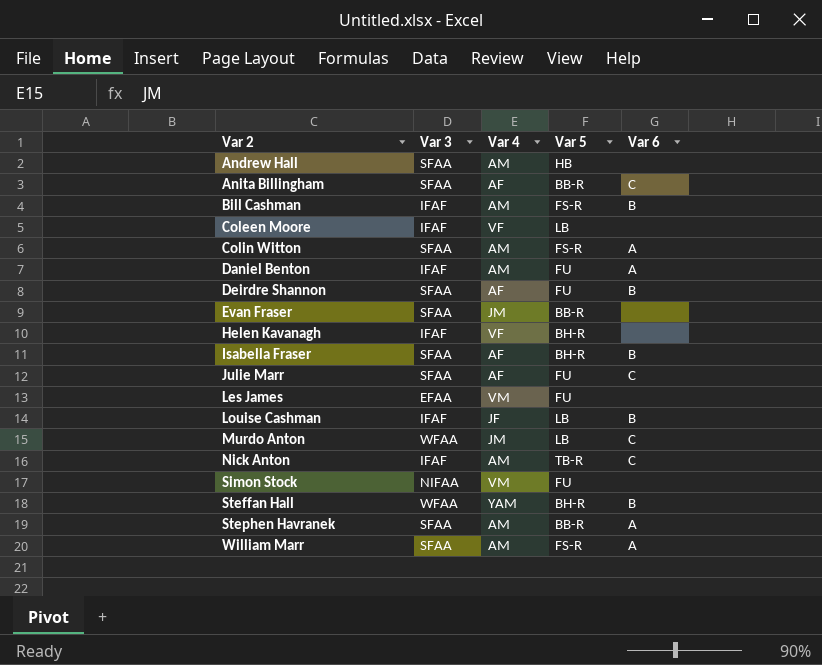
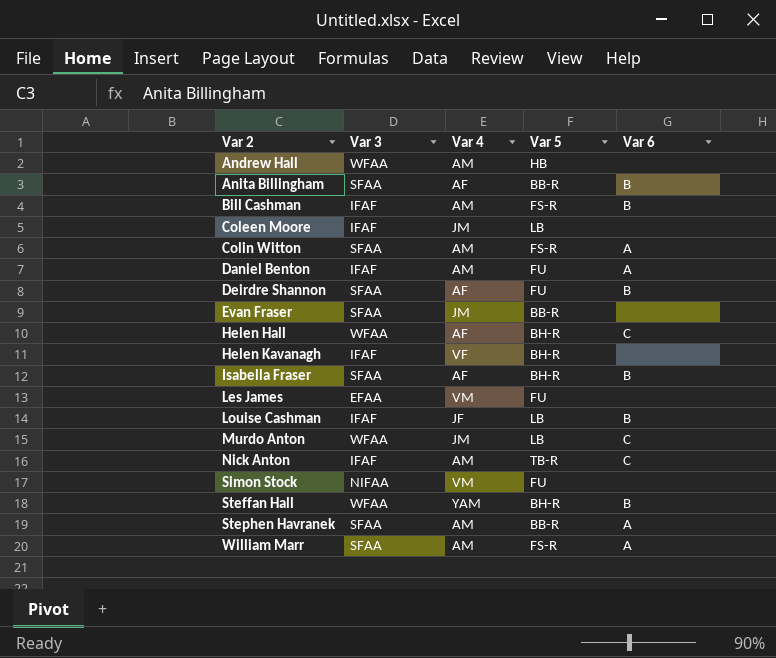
row Julie Marr: SFAA | AF | FU | C -> none
Andrew Hall | Var 3: SFAA -> WFAA
Anita Billingham | Var 6: C -> B
Coleen Moore | Var 4: VF -> JM
row Helen Hall: none -> WFAA | AF | BH-R | C

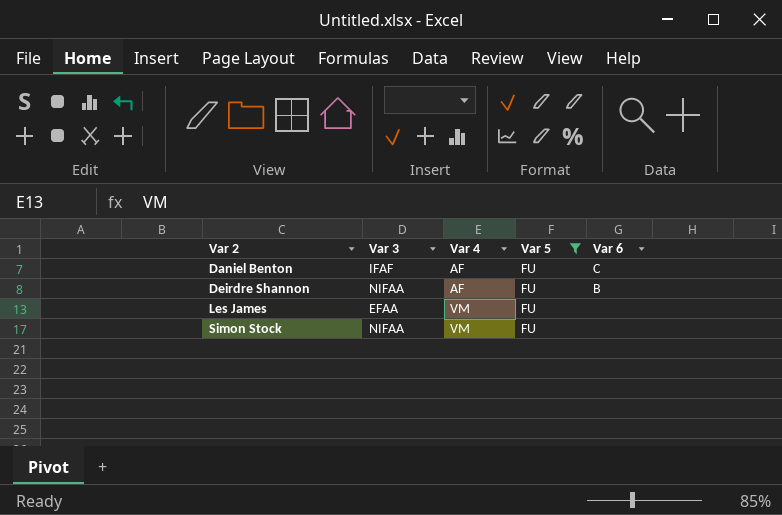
filter: none -> Var 5 = FU
Daniel Benton | Var 4: AM -> AF
Daniel Benton | Var 6: A -> C
Deirdre Shannon | Var 3: SFAA -> NIFAA

